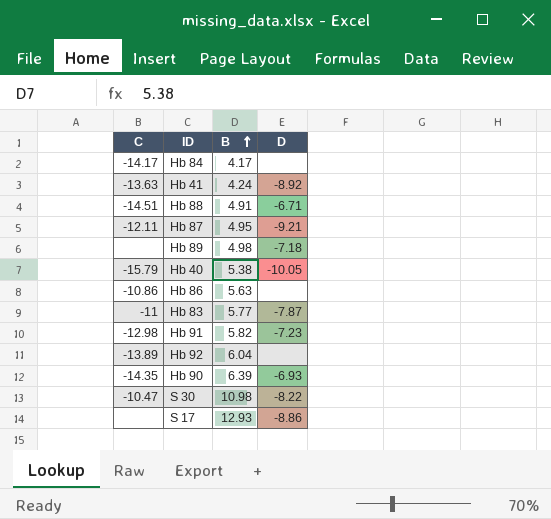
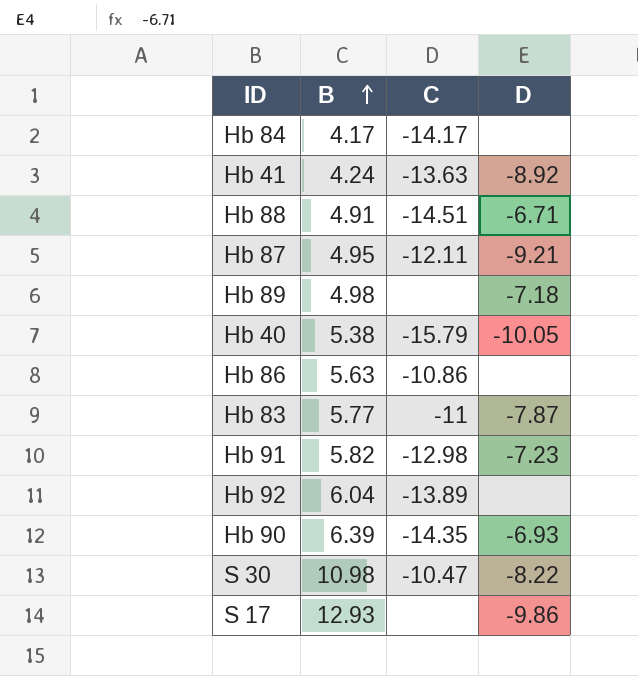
column C | position: 1 -> 3
S 17 | D: -8.86 -> -9.86

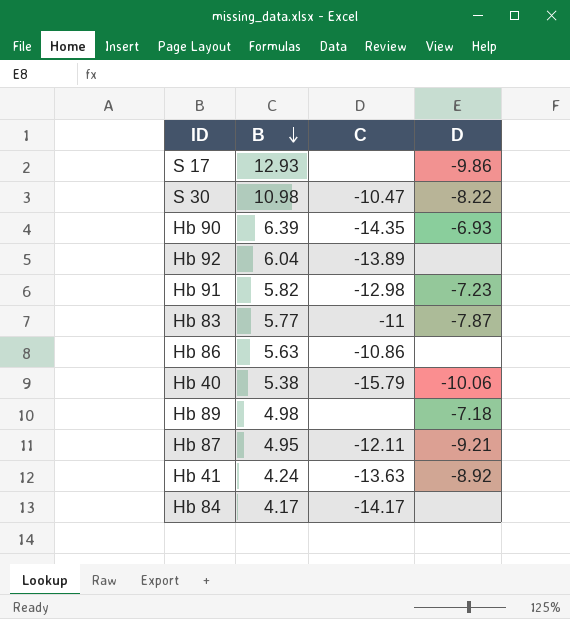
row order: B ascending -> B descending
row Hb 88: 4.91 | -14.51 | -6.71 -> none
Hb 40 | D: -10.05 -> -10.06

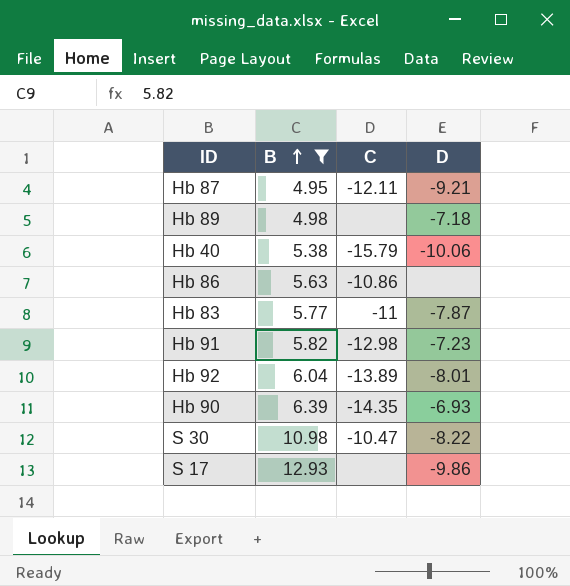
filter: none -> B >= 4.95
row order: B descending -> B ascending
Hb 92 | D: none -> -8.01

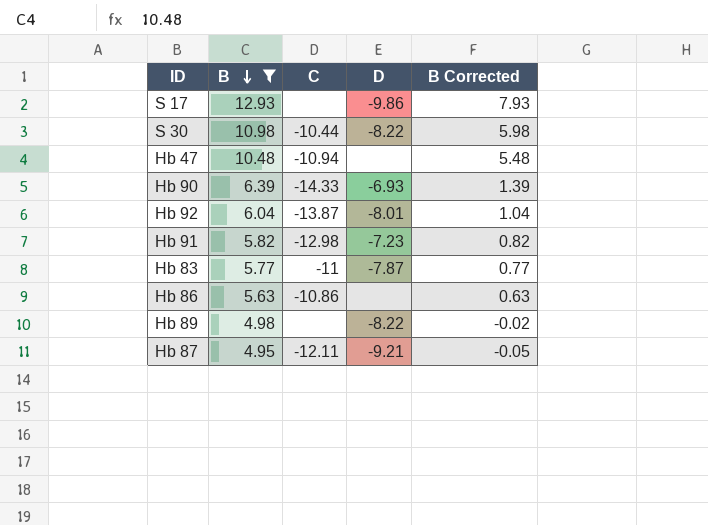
row order: B ascending -> B descending
column B Corrected | formula: none -> [B] - 5
row Hb 40: 5.38 | -15.79 | -10.06 -> none
S 30 | C: -10.47 -> -10.44
row Hb 47: none -> 10.48 | -10.94 | none | 5.48
Hb 90 | C: -14.35 -> -14.33
Hb 92 | C: -13.89 -> -13.87
Hb 89 | D: -7.18 -> -8.22

